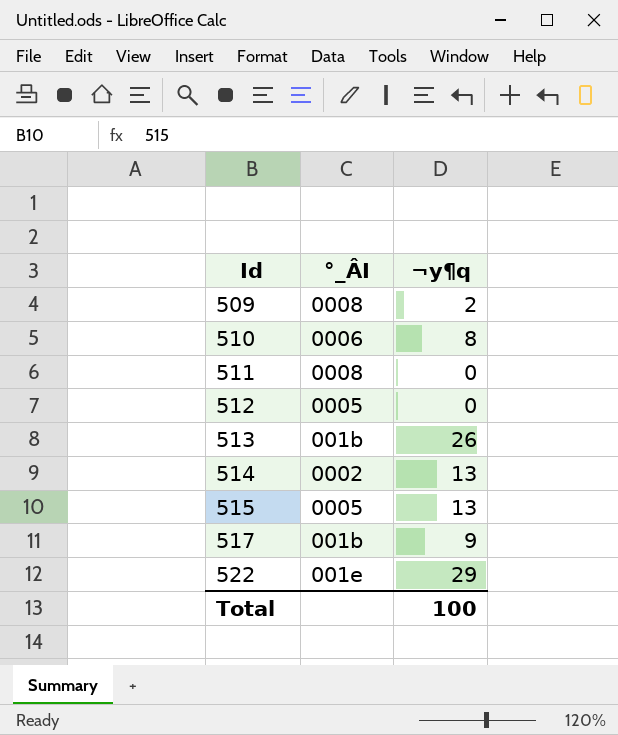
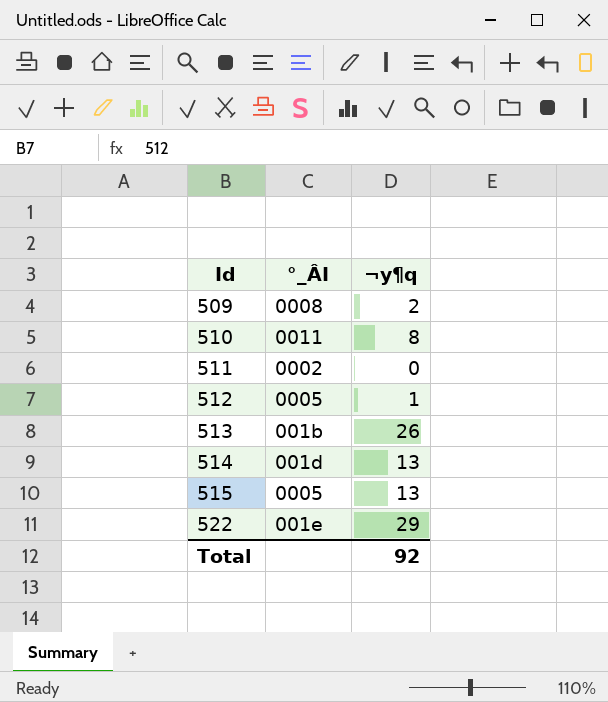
row 517: 001b | 9 -> none
510 | °_ÂI: 0006 -> 0011
511 | °_ÂI: 0008 -> 0002
512 | ¬y¶q: 0 -> 1
514 | °_ÂI: 0002 -> 001d
Total | ¬y¶q: 100 -> 92

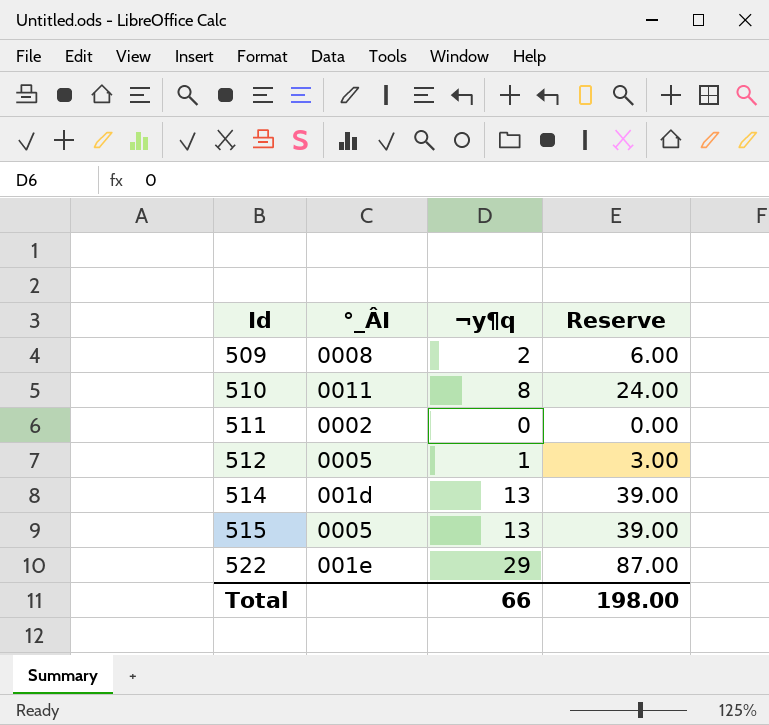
column Reserve | formula: none -> [¬y¶q] * 3
row 513: 001b | 26 -> none
Total | ¬y¶q: 92 -> 66

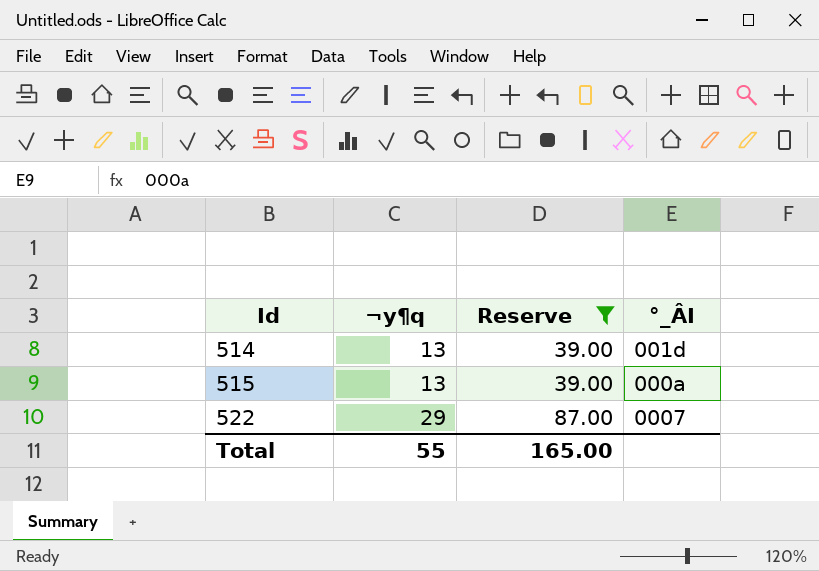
filter: none -> Reserve >= 39.00
column °_ÂI | position: 2 -> 4
515 | °_ÂI: 0005 -> 000a
522 | °_ÂI: 001e -> 0007
Total | ¬y¶q: 66 -> 55
Total | Reserve: 198.00 -> 165.00

